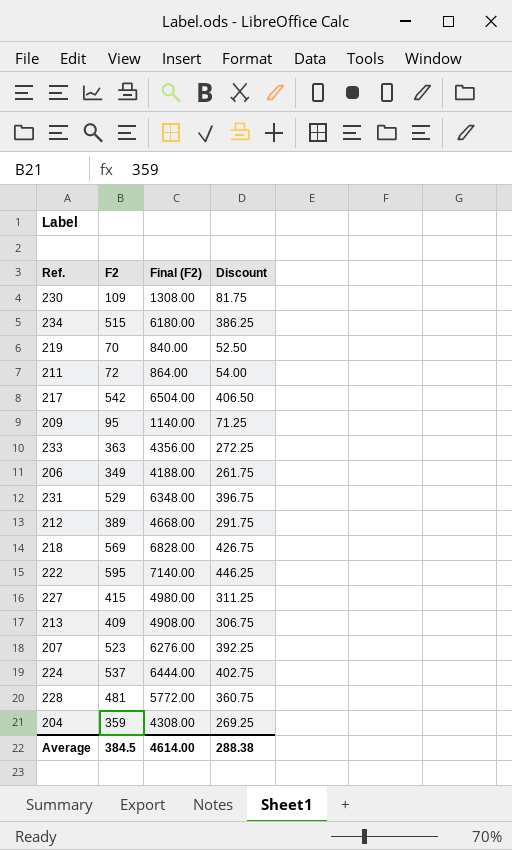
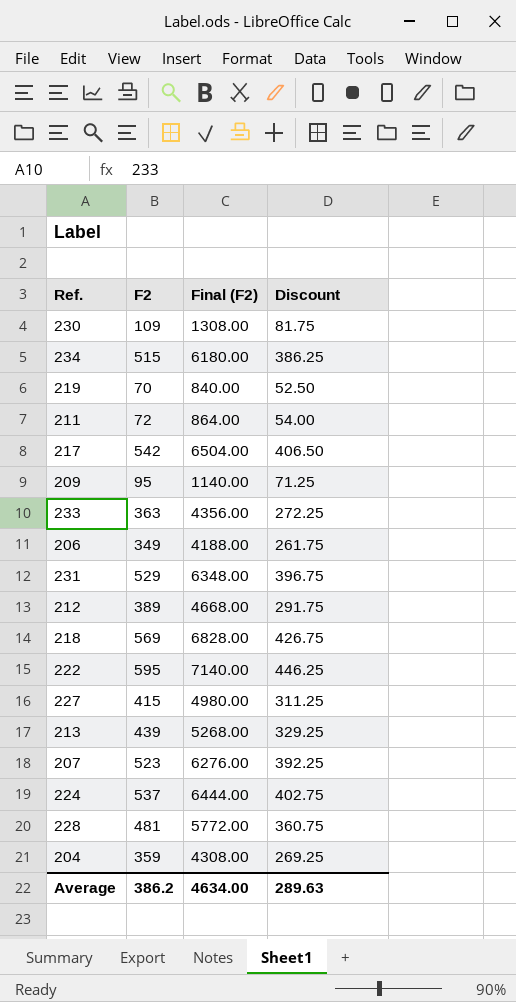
213 | F2: 409 -> 439
213 | Final (F2): 4908.00 -> 5268.00
213 | Discount: 306.75 -> 329.25
Average | F2: 384.5 -> 386.2
Average | Final (F2): 4614.00 -> 4634.00
Average | Discount: 288.38 -> 289.63

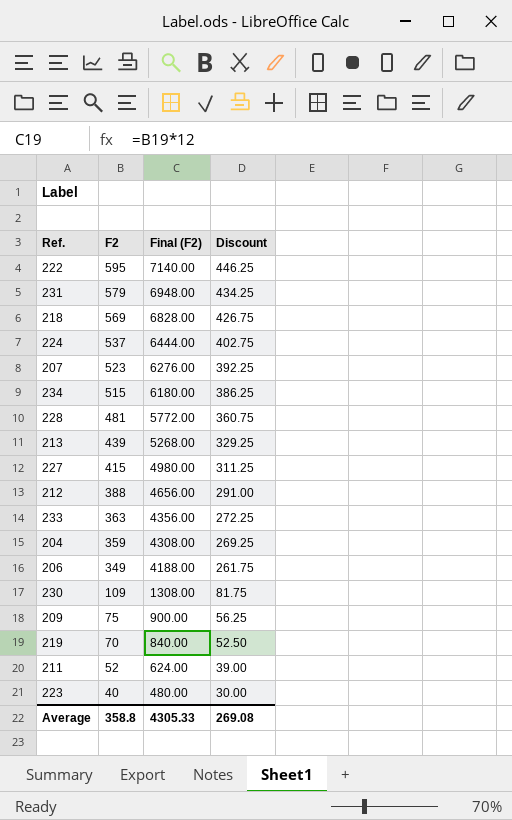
row order: none -> F2 descending
row 217: 542 | 6504.00 | 406.50 -> none
231 | F2: 529 -> 579
231 | Final (F2): 6348.00 -> 6948.00
231 | Discount: 396.75 -> 434.25
212 | F2: 389 -> 388
212 | Final (F2): 4668.00 -> 4656.00
212 | Discount: 291.75 -> 291.00
209 | F2: 95 -> 75
209 | Final (F2): 1140.00 -> 900.00
209 | Discount: 71.25 -> 56.25
211 | F2: 72 -> 52
211 | Final (F2): 864.00 -> 624.00
211 | Discount: 54.00 -> 39.00
row 223: none -> 40 | 480.00 | 30.00
Average | F2: 386.2 -> 358.8
Average | Final (F2): 4634.00 -> 4305.33
Average | Discount: 289.63 -> 269.08

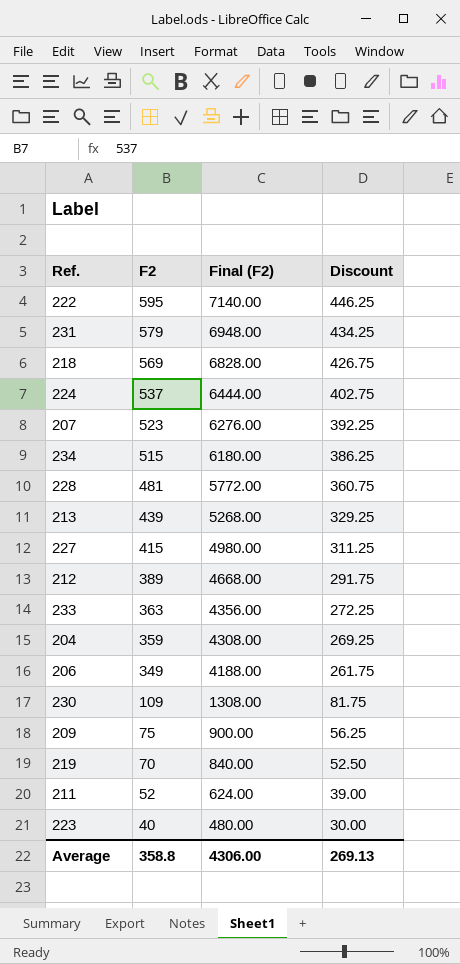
212 | F2: 388 -> 389
212 | Final (F2): 4656.00 -> 4668.00
212 | Discount: 291.00 -> 291.75
Average | Final (F2): 4305.33 -> 4306.00
Average | Discount: 269.08 -> 269.13

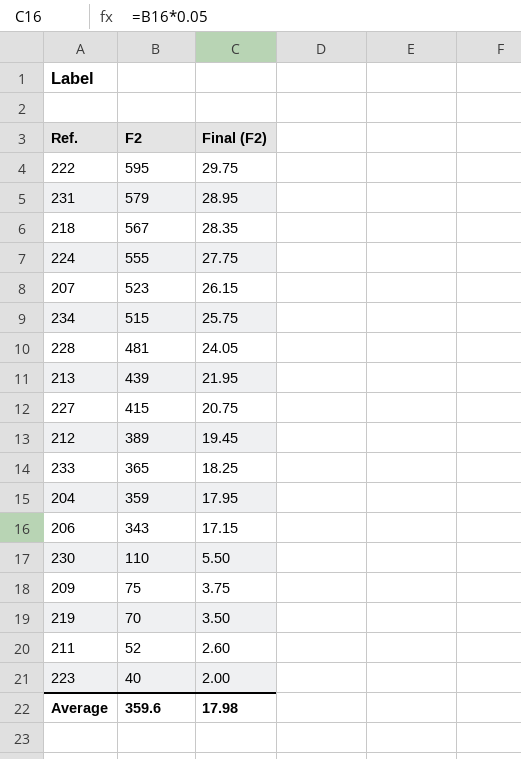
column Discount | formula: [F2] * 0.75 -> none
column Final (F2) | formula: [F2] * 12 -> [F2] * 0.05
218 | F2: 569 -> 567
224 | F2: 537 -> 555
233 | F2: 363 -> 365
206 | F2: 349 -> 343
230 | F2: 109 -> 110
Average | F2: 358.8 -> 359.6
Average | Final (F2): 4306.00 -> 17.98

